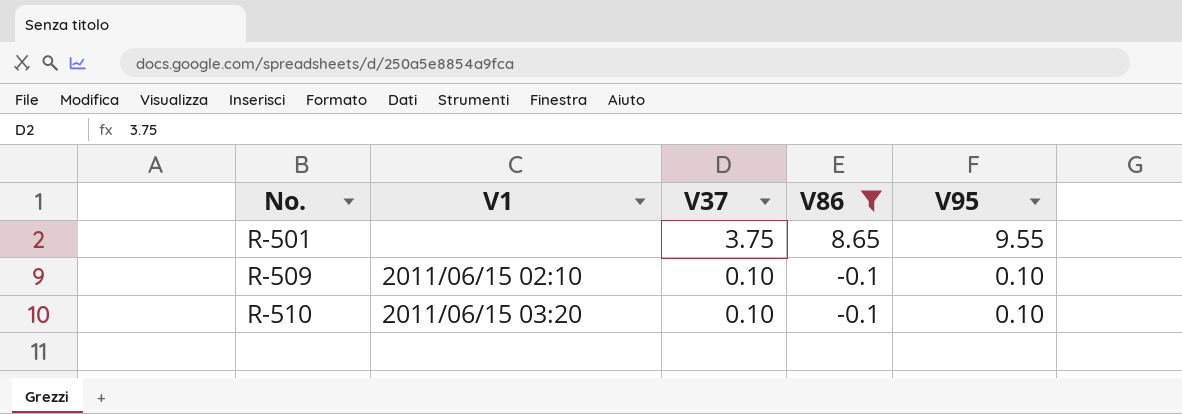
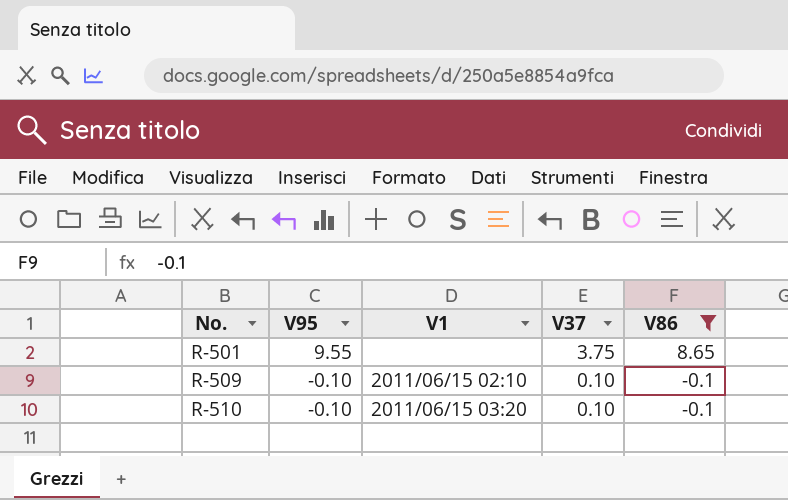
column V95 | position: 5 -> 2
R-509 | V95: 0.10 -> -0.10
R-510 | V95: 0.10 -> -0.10

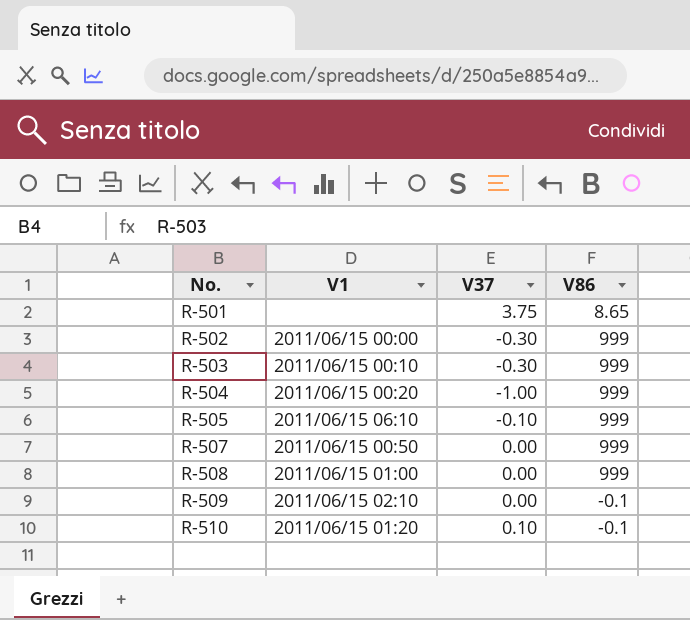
filter: V86 != 999 -> none
column V95 | position: 2 -> none
R-509 | V37: 0.10 -> 0.00
R-510 | V1: 2011/06/15 03:20 -> 2011/06/15 01:20

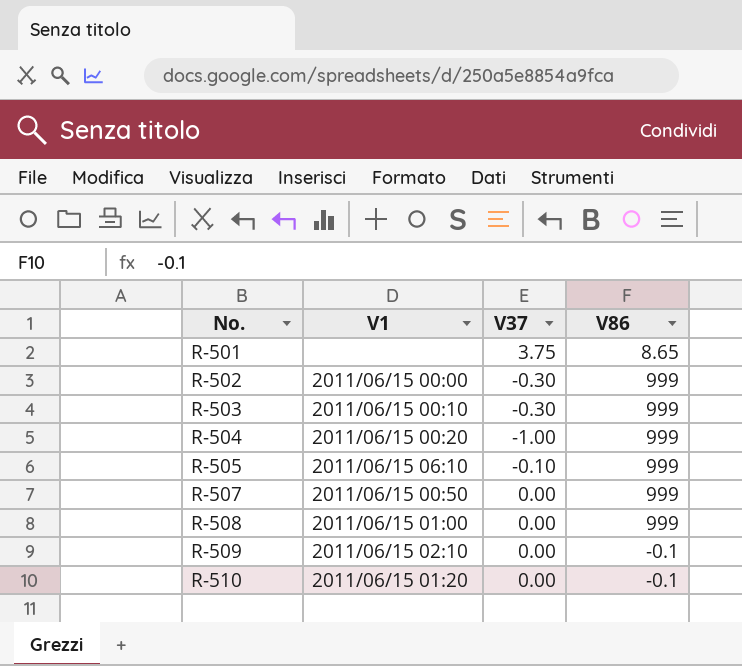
R-510 | V37: 0.10 -> 0.00

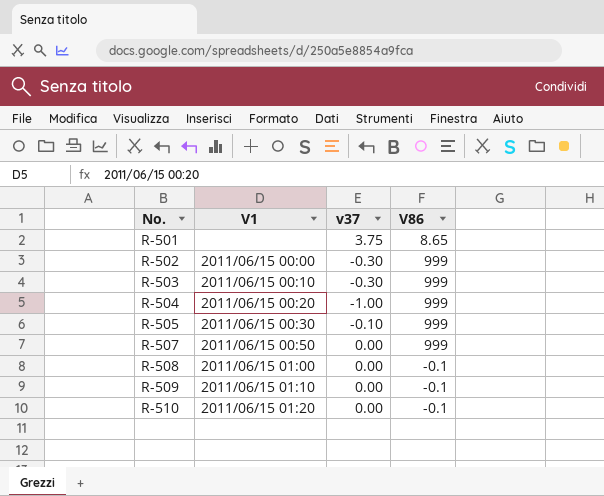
column name: V37 -> v37
R-505 | V1: 2011/06/15 06:10 -> 2011/06/15 00:30
R-508 | V86: 999 -> -0.1
R-509 | V1: 2011/06/15 02:10 -> 2011/06/15 01:10

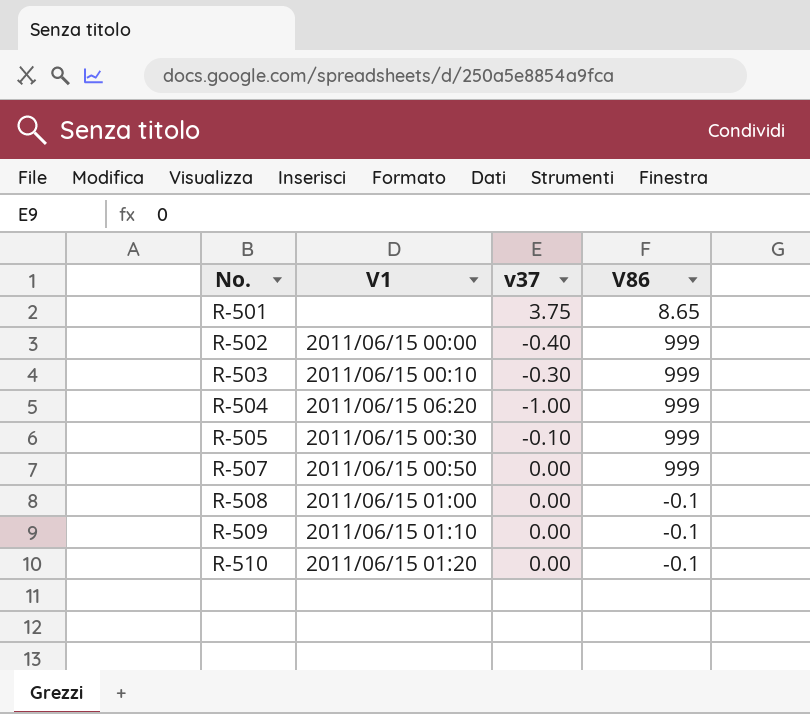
R-502 | v37: -0.30 -> -0.40
R-504 | V1: 2011/06/15 00:20 -> 2011/06/15 06:20

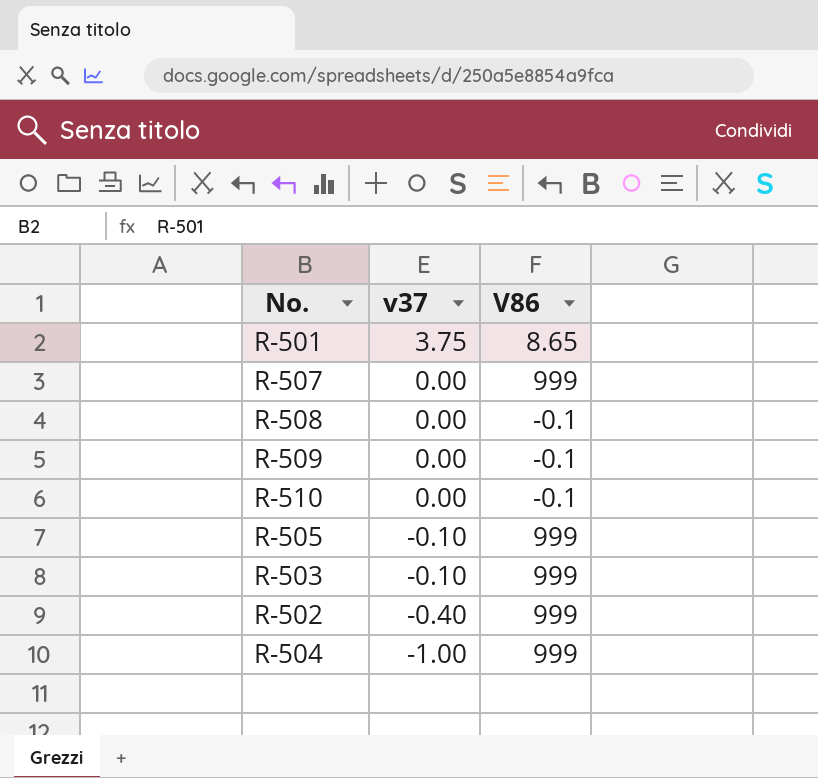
row order: No. ascending -> v37 descending
column V1 | position: 2 -> none
R-503 | v37: -0.30 -> -0.10

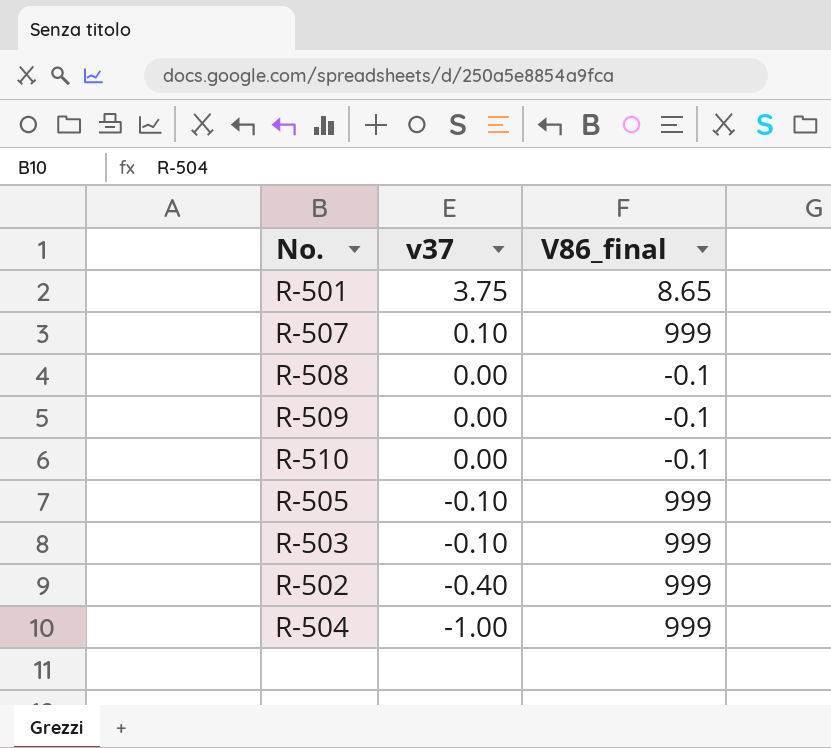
column name: V86 -> V86_final
R-507 | v37: 0.00 -> 0.10

